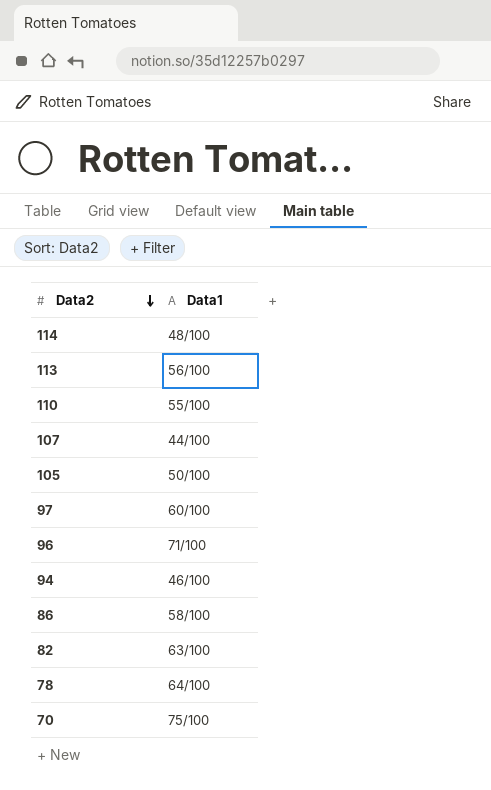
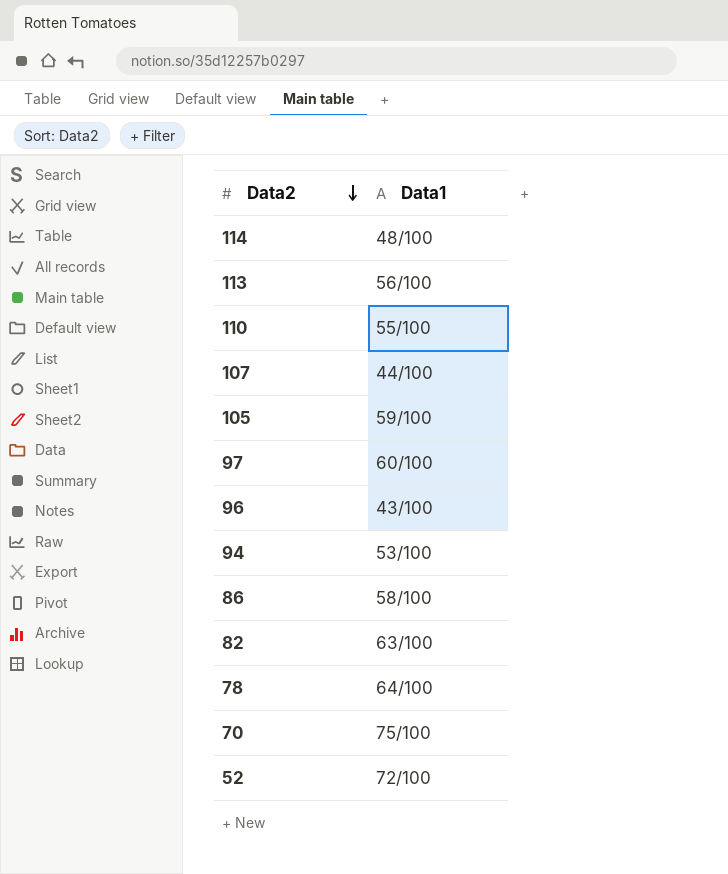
105 | Data1: 50/100 -> 59/100
96 | Data1: 71/100 -> 43/100
94 | Data1: 46/100 -> 53/100
row 52: none -> 72/100

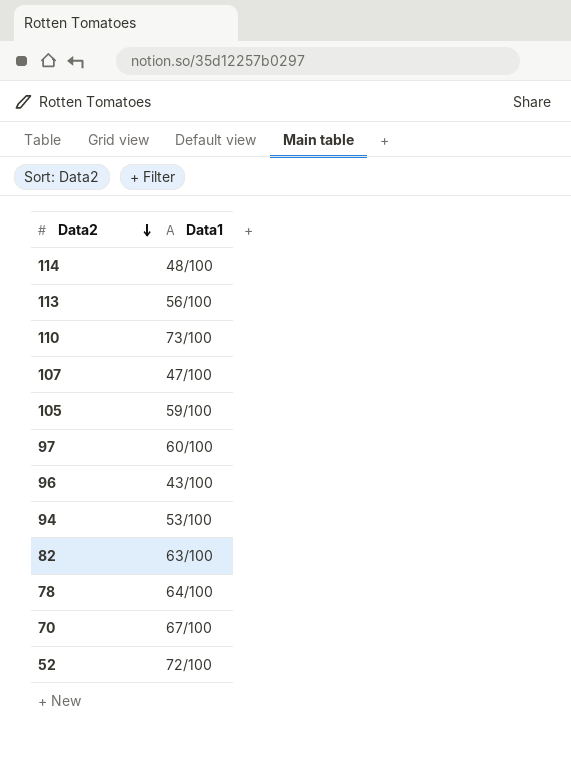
row 86: 58/100 -> none
110 | Data1: 55/100 -> 73/100
107 | Data1: 44/100 -> 47/100
70 | Data1: 75/100 -> 67/100

